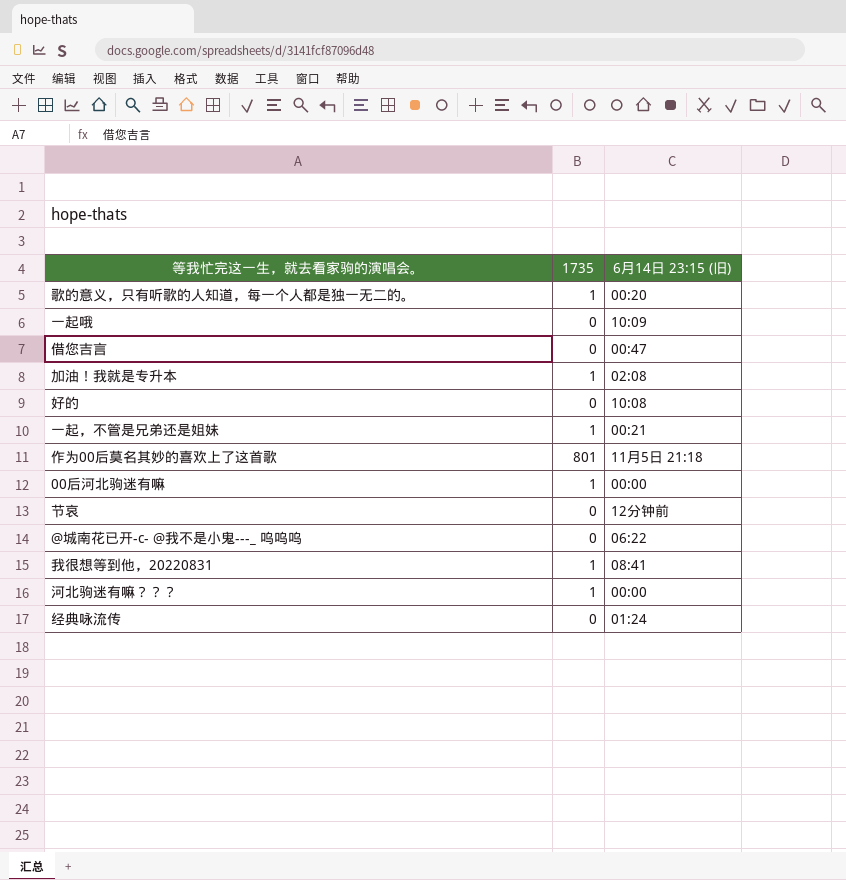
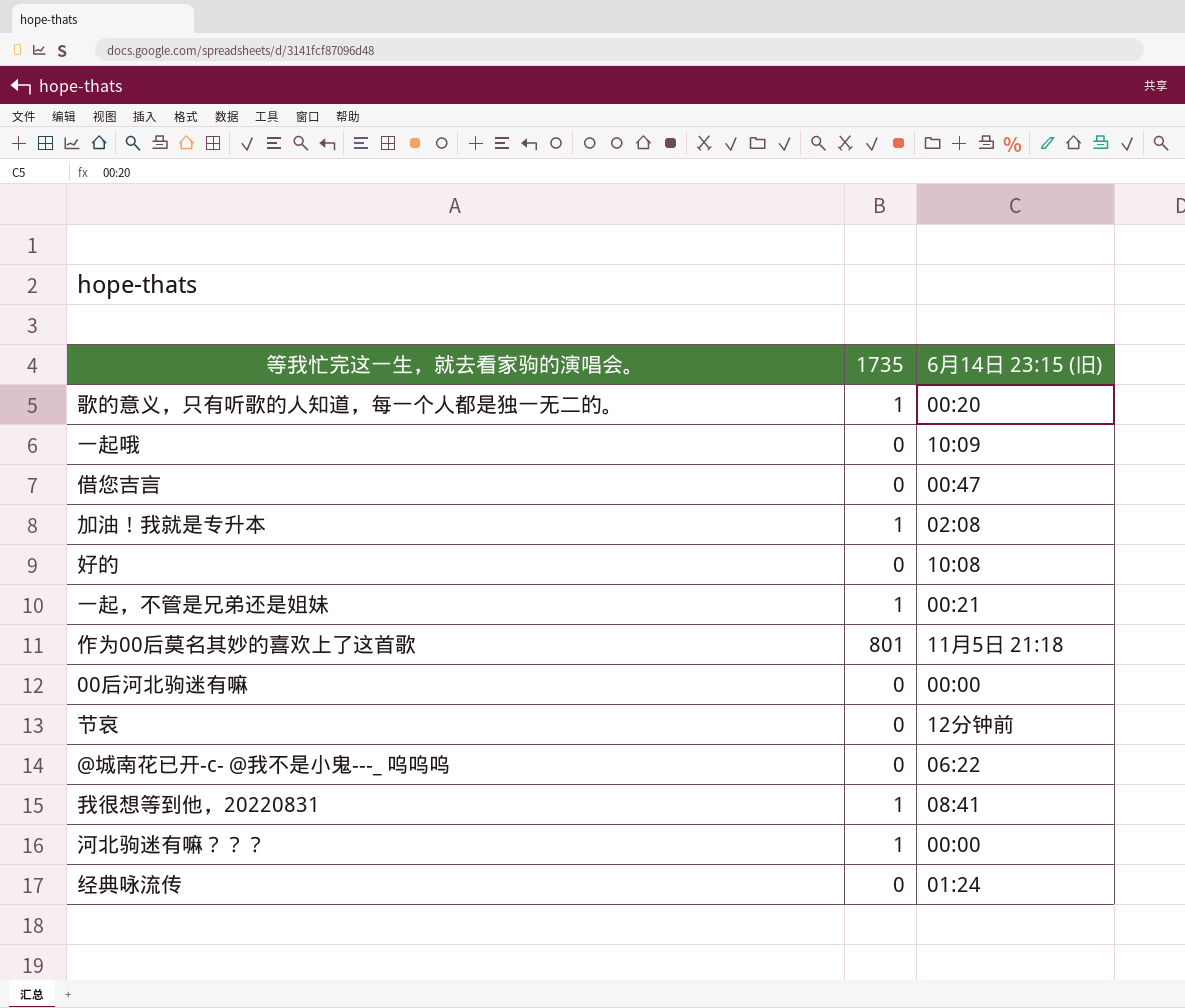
00后河北驹迷有嘛 | 1735: 1 -> 0

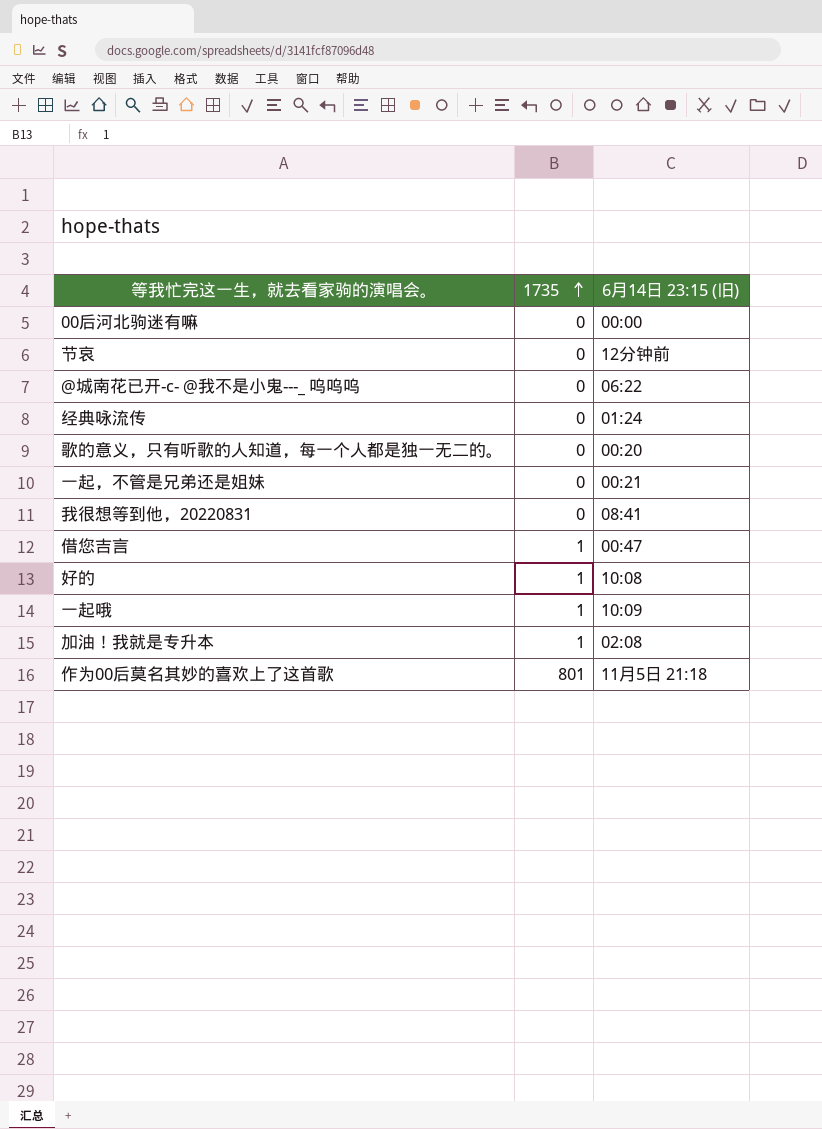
row order: none -> 1735 ascending
row 河北驹迷有嘛？？？: 1 | 00:00 -> none
歌的意义，只有听歌的人知道，每一个人都是独一无二的。 | 1735: 1 -> 0
一起，不管是兄弟还是姐妹 | 1735: 1 -> 0
我很想等到他，20220831 | 1735: 1 -> 0
借您吉言 | 1735: 0 -> 1
好的 | 1735: 0 -> 1
一起哦 | 1735: 0 -> 1

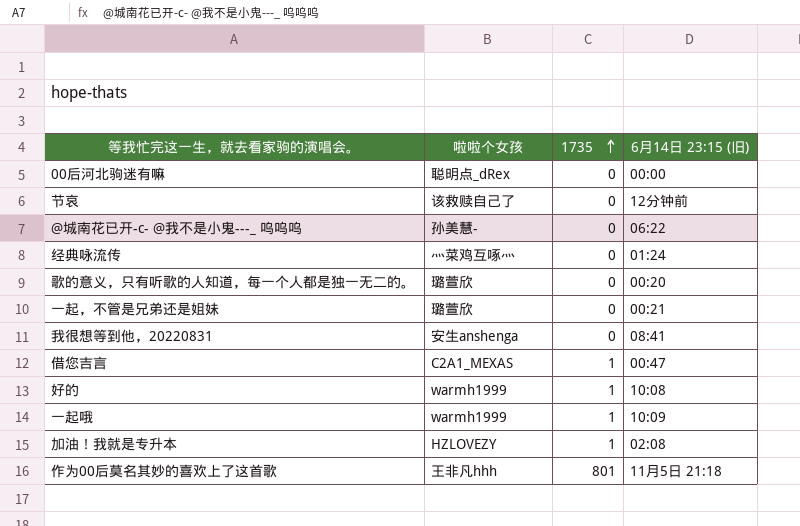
column 啦啦个女孩 | position: none -> 2

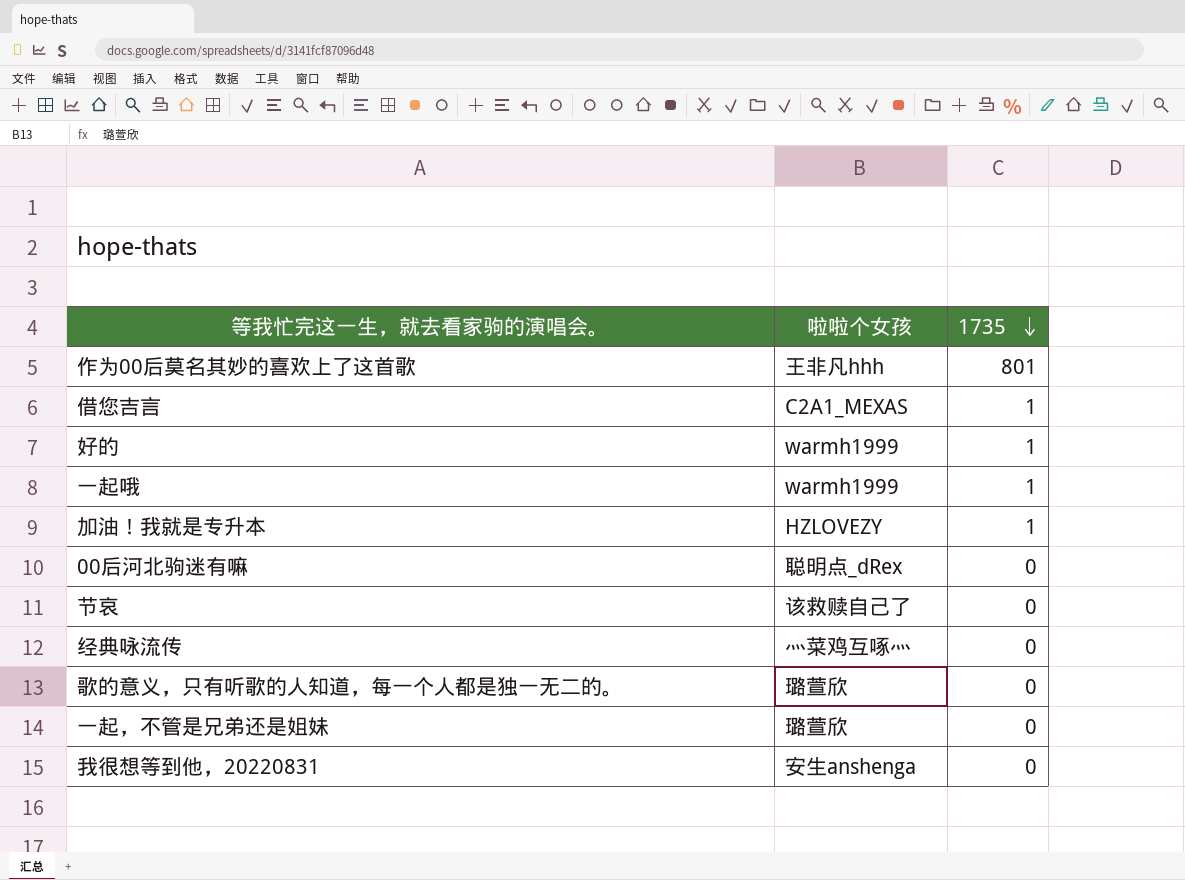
row order: 1735 ascending -> 1735 descending
column 6月14日 23:15 (旧) | position: 4 -> none
row @城南花已开-c- @我不是小鬼---_ 呜呜呜: 孙美慧- | 0 | 06:22 -> none

